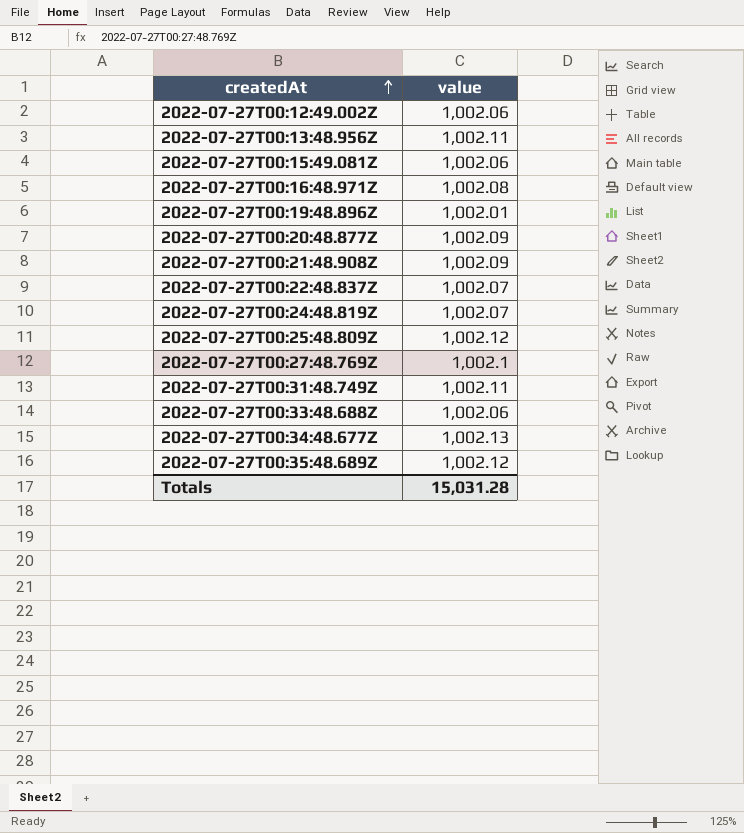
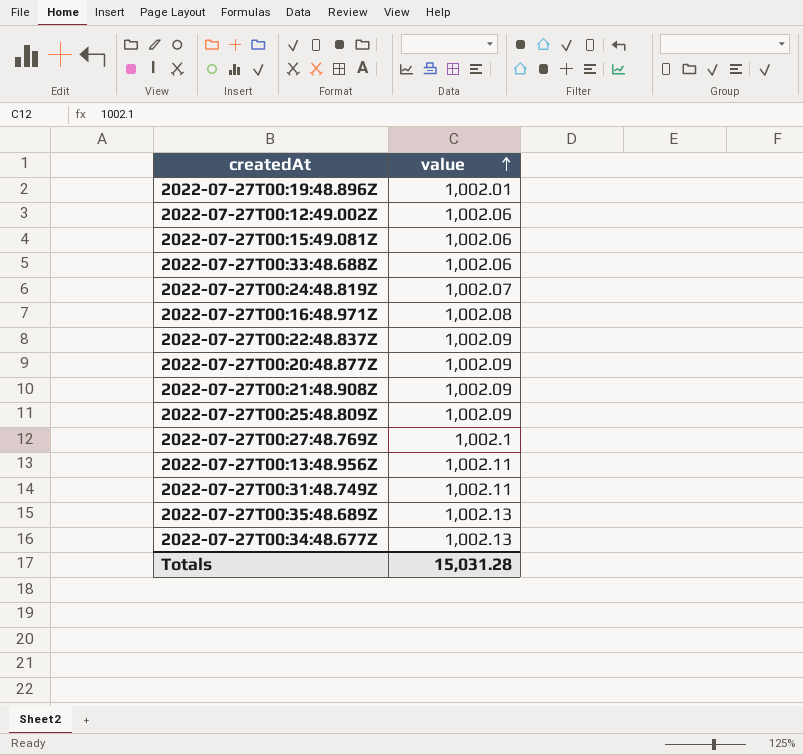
row order: createdAt ascending -> value ascending
2022-07-27T00:22:48.837Z | value: 1,002.07 -> 1,002.09
2022-07-27T00:25:48.809Z | value: 1,002.12 -> 1,002.09
2022-07-27T00:35:48.689Z | value: 1,002.12 -> 1,002.13

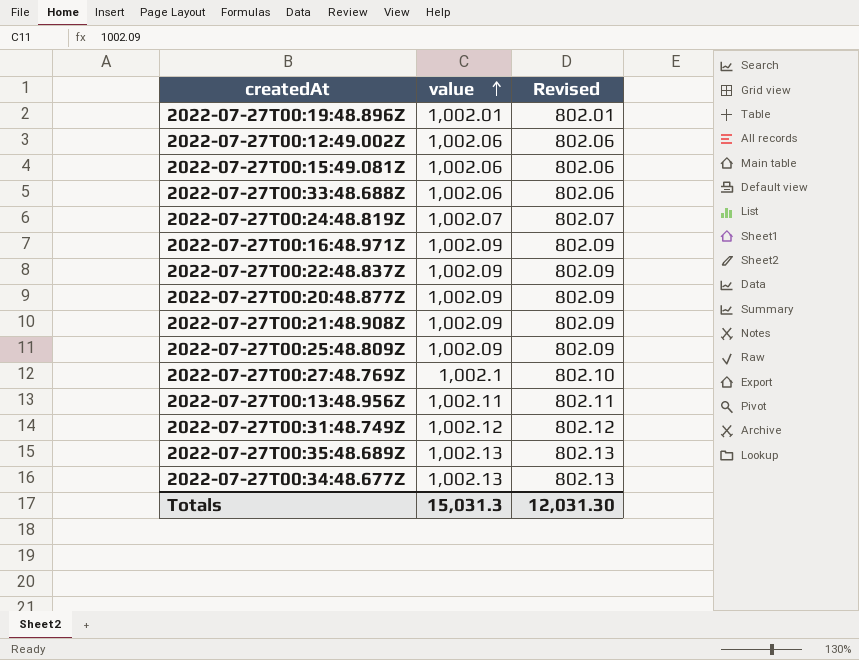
column Revised | formula: none -> [value] - 200
2022-07-27T00:16:48.971Z | value: 1,002.08 -> 1,002.09
2022-07-27T00:31:48.749Z | value: 1,002.11 -> 1,002.12
Totals | value: 15,031.28 -> 15,031.3

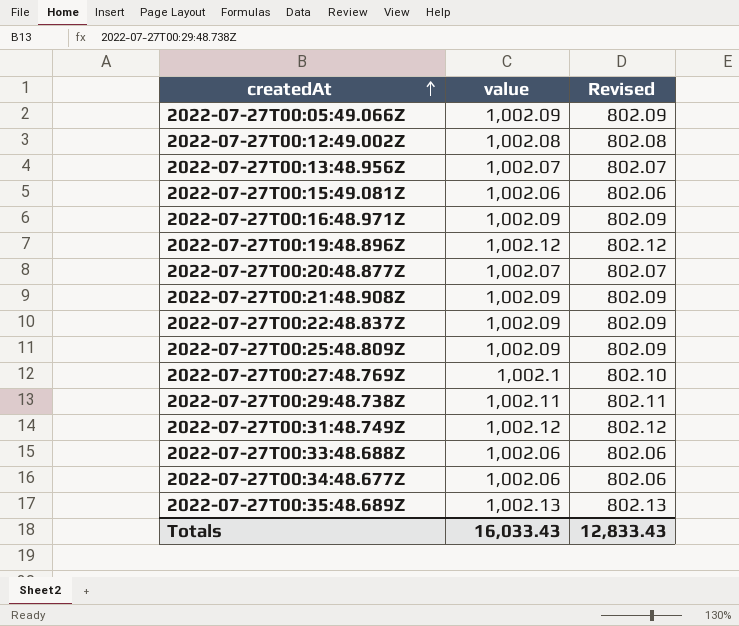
row order: value ascending -> createdAt ascending
row 2022-07-27T00:24:48.819Z: 1,002.07 | 802.07 -> none
row 2022-07-27T00:05:49.066Z: none -> 1,002.09 | 802.09
2022-07-27T00:12:49.002Z | value: 1,002.06 -> 1,002.08
2022-07-27T00:12:49.002Z | Revised: 802.06 -> 802.08
2022-07-27T00:13:48.956Z | value: 1,002.11 -> 1,002.07
2022-07-27T00:13:48.956Z | Revised: 802.11 -> 802.07
2022-07-27T00:19:48.896Z | value: 1,002.01 -> 1,002.12
2022-07-27T00:19:48.896Z | Revised: 802.01 -> 802.12
2022-07-27T00:20:48.877Z | value: 1,002.09 -> 1,002.07
2022-07-27T00:20:48.877Z | Revised: 802.09 -> 802.07
row 2022-07-27T00:29:48.738Z: none -> 1,002.11 | 802.11
2022-07-27T00:34:48.677Z | value: 1,002.13 -> 1,002.06
2022-07-27T00:34:48.677Z | Revised: 802.13 -> 802.06
Totals | value: 15,031.3 -> 16,033.43
Totals | Revised: 12,031.30 -> 12,833.43

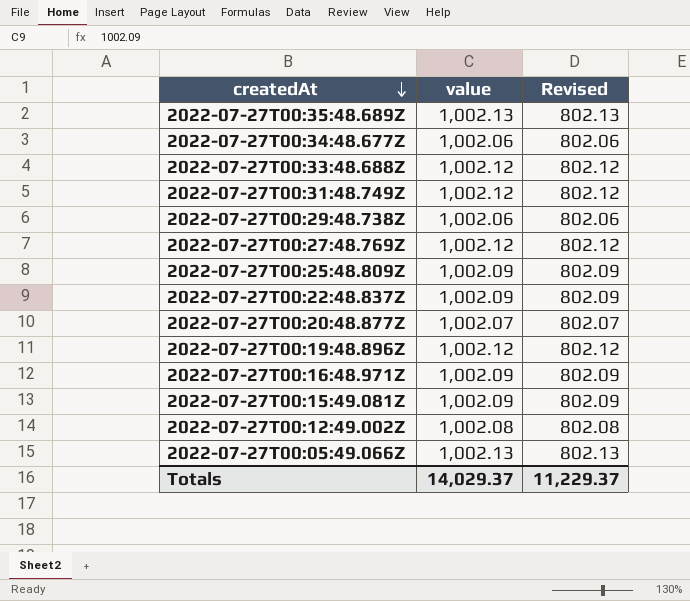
row order: createdAt ascending -> createdAt descending
row 2022-07-27T00:13:48.956Z: 1,002.07 | 802.07 -> none
row 2022-07-27T00:21:48.908Z: 1,002.09 | 802.09 -> none
2022-07-27T00:33:48.688Z | value: 1,002.06 -> 1,002.12
2022-07-27T00:33:48.688Z | Revised: 802.06 -> 802.12
2022-07-27T00:29:48.738Z | value: 1,002.11 -> 1,002.06
2022-07-27T00:29:48.738Z | Revised: 802.11 -> 802.06
2022-07-27T00:27:48.769Z | value: 1,002.1 -> 1,002.12
2022-07-27T00:27:48.769Z | Revised: 802.10 -> 802.12
2022-07-27T00:15:49.081Z | value: 1,002.06 -> 1,002.09
2022-07-27T00:15:49.081Z | Revised: 802.06 -> 802.09
2022-07-27T00:05:49.066Z | value: 1,002.09 -> 1,002.13
2022-07-27T00:05:49.066Z | Revised: 802.09 -> 802.13
Totals | value: 16,033.43 -> 14,029.37
Totals | Revised: 12,833.43 -> 11,229.37

